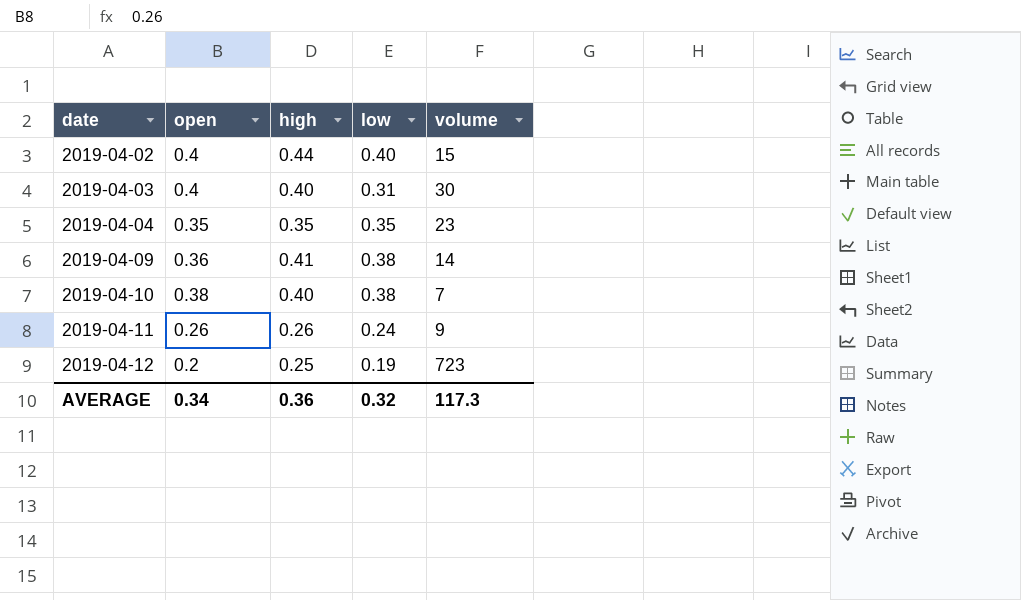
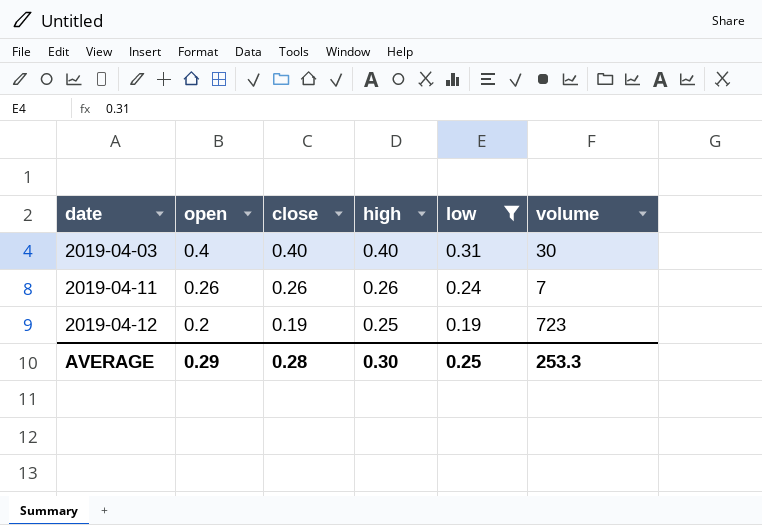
filter: none -> low <= 0.31
column close | position: none -> 3
2019-04-11 | volume: 9 -> 7
AVERAGE | open: 0.34 -> 0.29
AVERAGE | high: 0.36 -> 0.30
AVERAGE | low: 0.32 -> 0.25
AVERAGE | volume: 117.3 -> 253.3

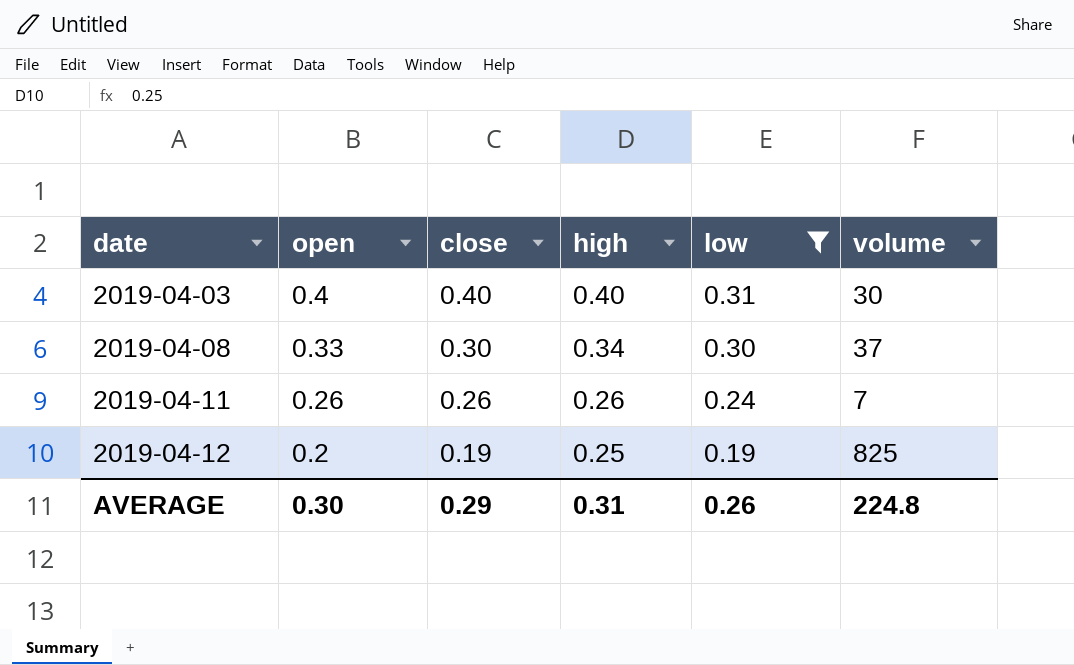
row 2019-04-08: none -> 0.33 | 0.30 | 0.34 | 0.30 | 37
2019-04-12 | volume: 723 -> 825
AVERAGE | open: 0.29 -> 0.30
AVERAGE | close: 0.28 -> 0.29
AVERAGE | high: 0.30 -> 0.31
AVERAGE | low: 0.25 -> 0.26
AVERAGE | volume: 253.3 -> 224.8

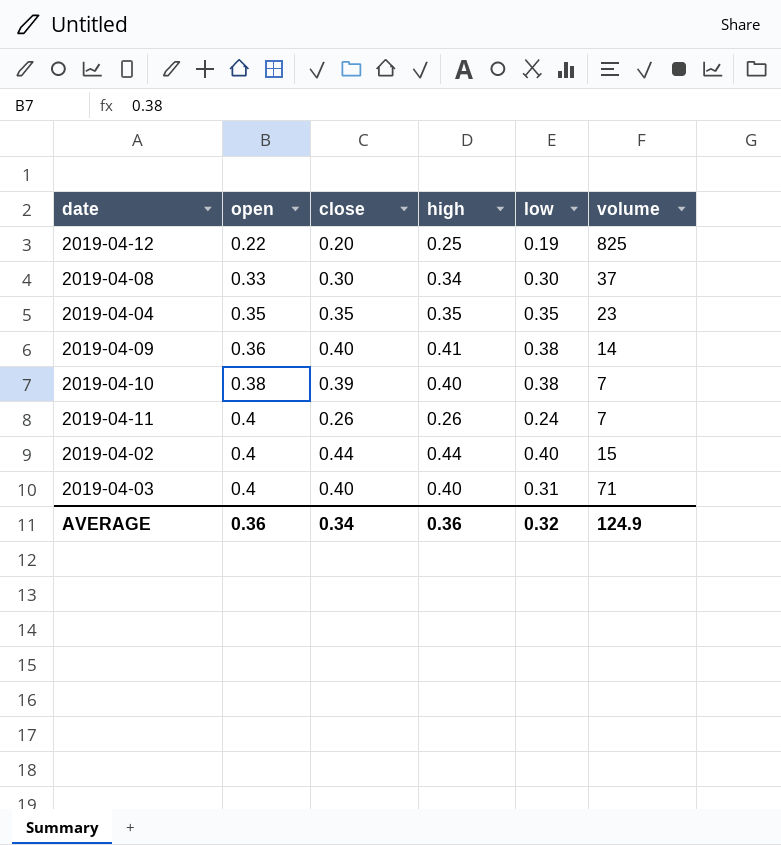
filter: low <= 0.31 -> none
row order: date ascending -> open ascending
2019-04-12 | open: 0.2 -> 0.22
2019-04-12 | close: 0.19 -> 0.20
2019-04-11 | open: 0.26 -> 0.4
2019-04-03 | volume: 30 -> 71
AVERAGE | open: 0.30 -> 0.36
AVERAGE | close: 0.29 -> 0.34
AVERAGE | high: 0.31 -> 0.36
AVERAGE | low: 0.26 -> 0.32
AVERAGE | volume: 224.8 -> 124.9

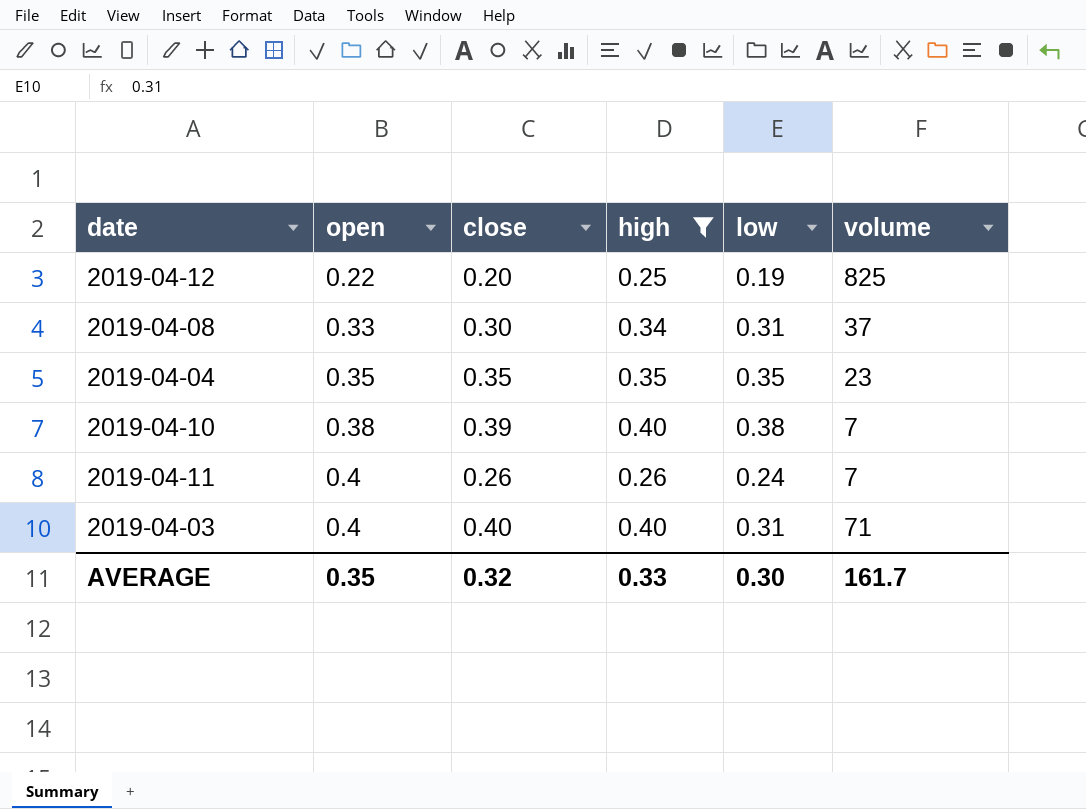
filter: none -> high <= 0.40
2019-04-08 | low: 0.30 -> 0.31
AVERAGE | open: 0.36 -> 0.35
AVERAGE | close: 0.34 -> 0.32
AVERAGE | high: 0.36 -> 0.33
AVERAGE | low: 0.32 -> 0.30
AVERAGE | volume: 124.9 -> 161.7

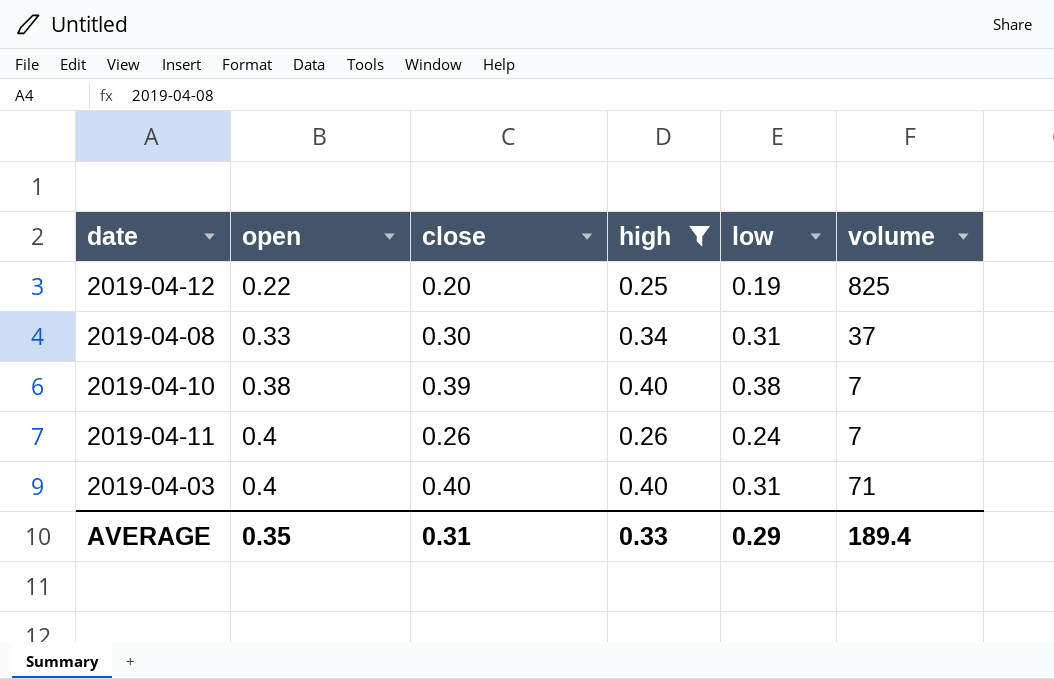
row 2019-04-04: 0.35 | 0.35 | 0.35 | 0.35 | 23 -> none
AVERAGE | close: 0.32 -> 0.31
AVERAGE | low: 0.30 -> 0.29
AVERAGE | volume: 161.7 -> 189.4

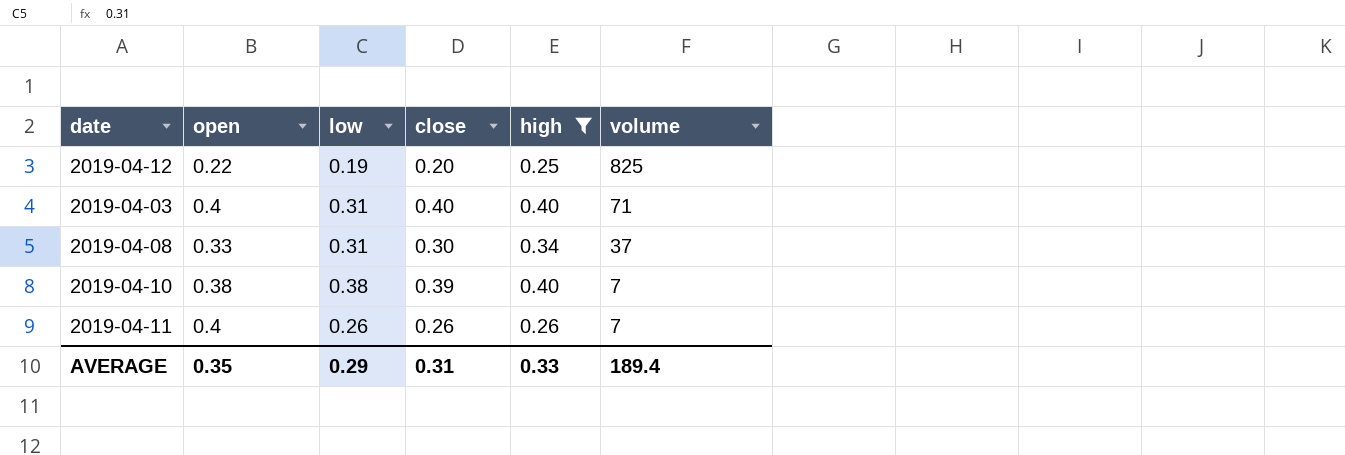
row order: open ascending -> volume descending
column low | position: 5 -> 3
2019-04-11 | low: 0.24 -> 0.26

